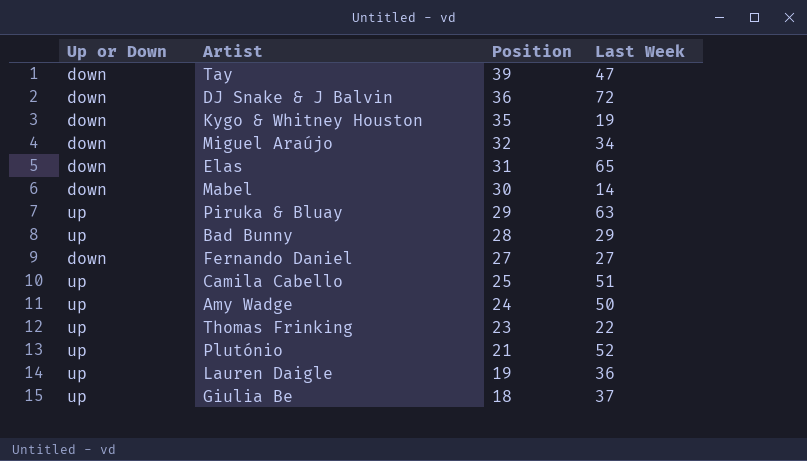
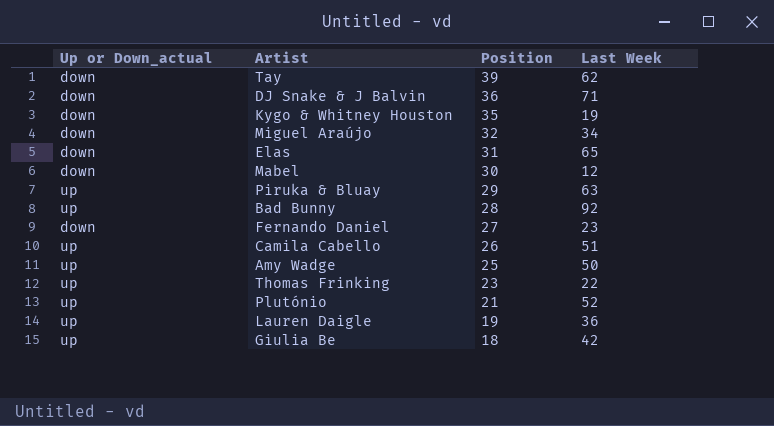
column name: Up or Down -> Up or Down_actual
Tay | Last Week: 47 -> 62
DJ Snake & J Balvin | Last Week: 72 -> 71
Mabel | Last Week: 14 -> 12
Bad Bunny | Last Week: 29 -> 92
Fernando Daniel | Last Week: 27 -> 23
Camila Cabello | Position: 25 -> 26
Amy Wadge | Position: 24 -> 25
Giulia Be | Last Week: 37 -> 42

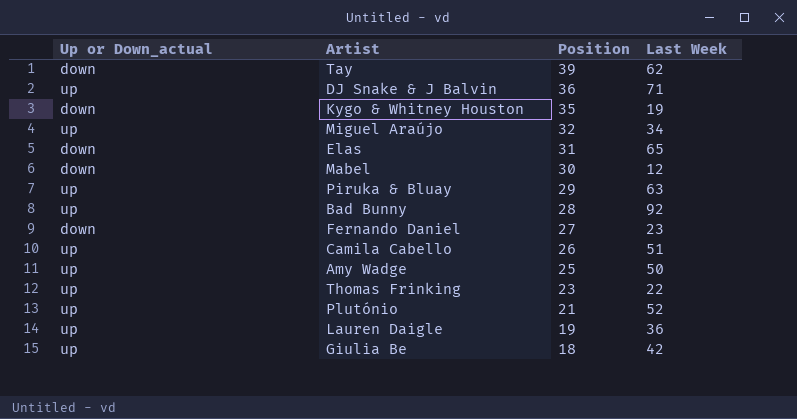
DJ Snake & J Balvin | Up or Down_actual: down -> up
Miguel Araújo | Up or Down_actual: down -> up

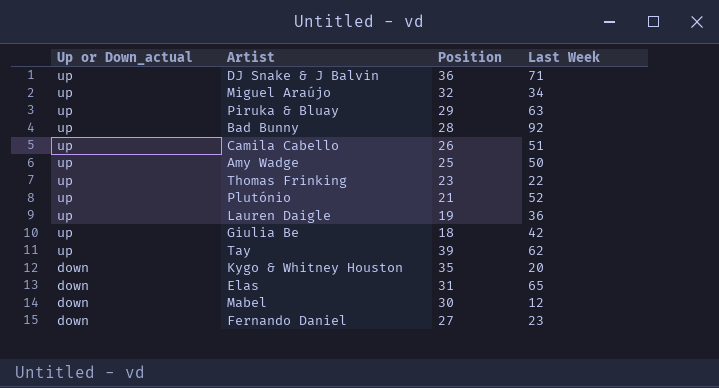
row order: Position descending -> Up or Down_actual descending
Tay | Up or Down_actual: down -> up
Kygo & Whitney Houston | Last Week: 19 -> 20

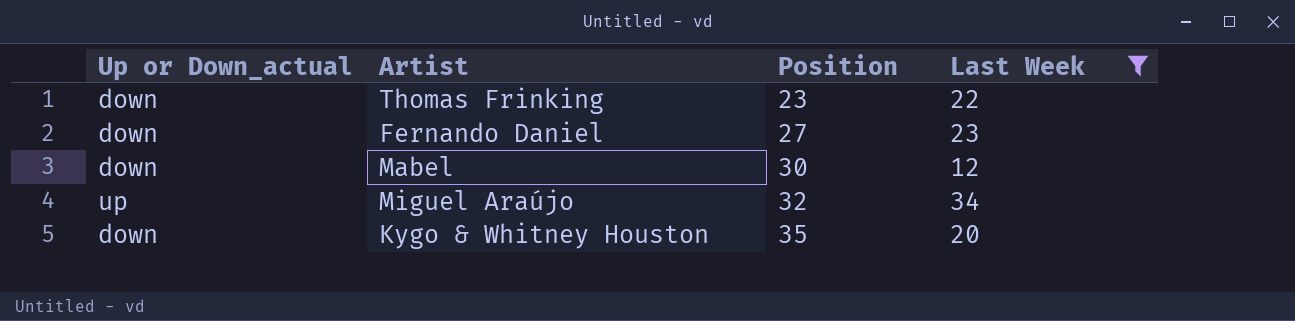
filter: none -> Last Week <= 34
row order: Up or Down_actual descending -> Position ascending
Thomas Frinking | Up or Down_actual: up -> down

